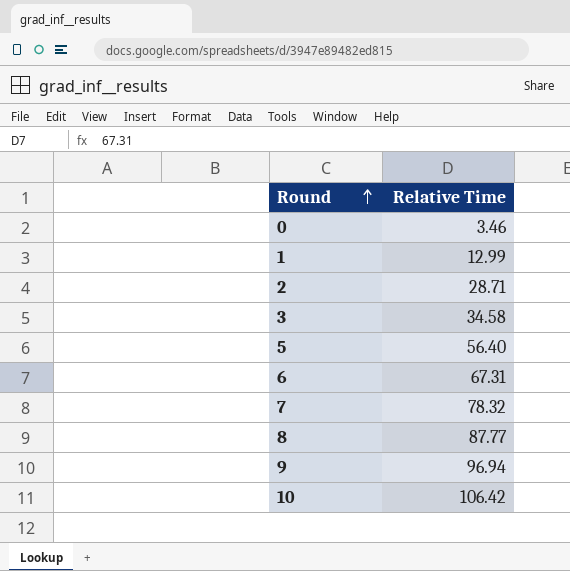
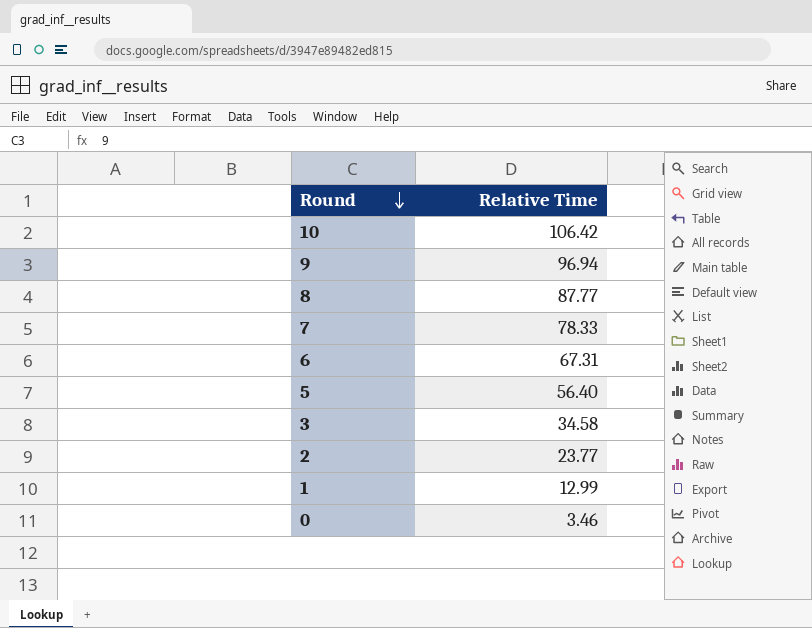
row order: Round ascending -> Round descending
7 | Relative Time: 78.32 -> 78.33
2 | Relative Time: 28.71 -> 23.77

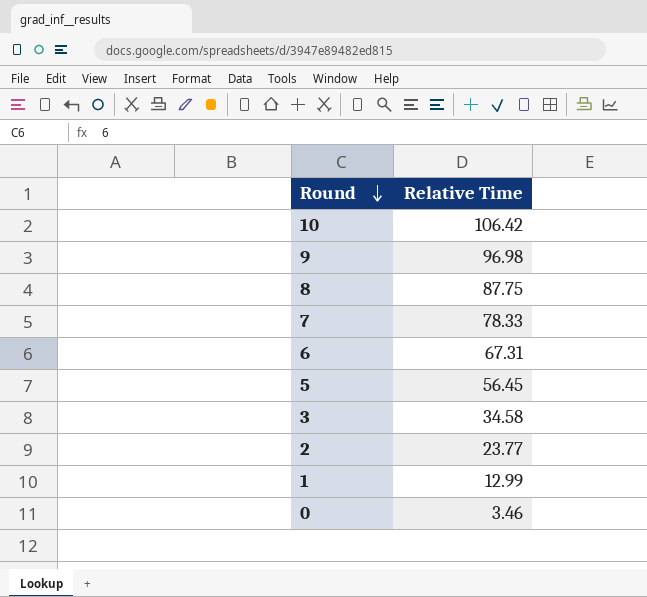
9 | Relative Time: 96.94 -> 96.98
8 | Relative Time: 87.77 -> 87.75
5 | Relative Time: 56.40 -> 56.45

